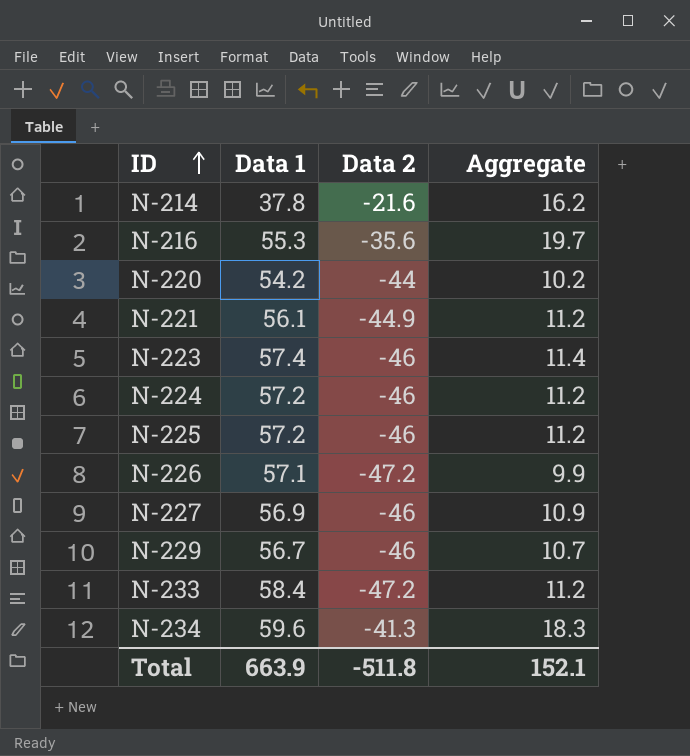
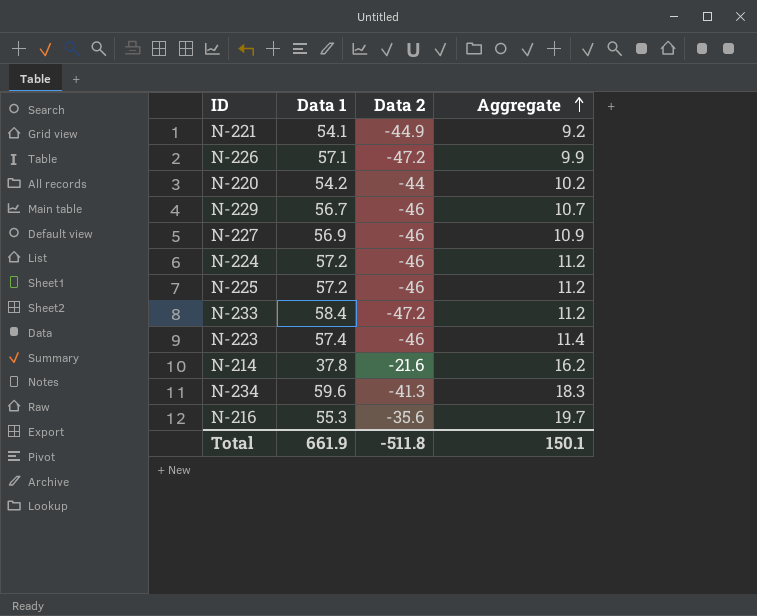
row order: ID ascending -> Aggregate ascending
N-221 | Data 1: 56.1 -> 54.1
N-221 | Aggregate: 11.2 -> 9.2
Total | Data 1: 663.9 -> 661.9
Total | Aggregate: 152.1 -> 150.1

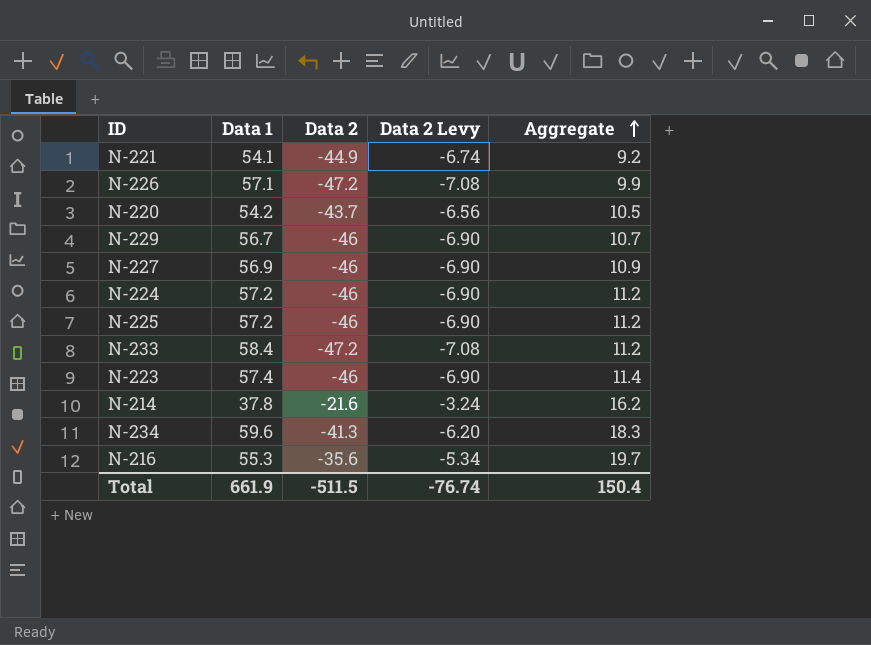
column Data 2 Levy | formula: none -> [Data 2] * 0.15
N-220 | Data 2: -44 -> -43.7
N-220 | Aggregate: 10.2 -> 10.5
Total | Data 2: -511.8 -> -511.5
Total | Aggregate: 150.1 -> 150.4

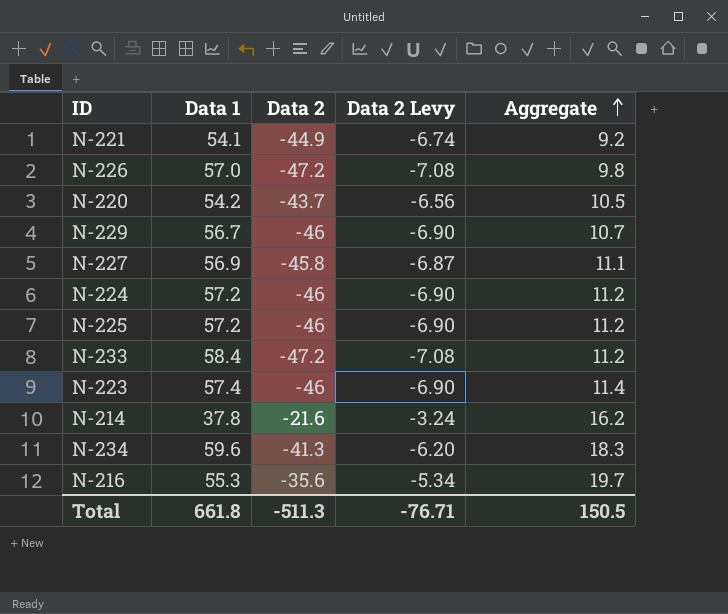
N-226 | Data 1: 57.1 -> 57.0
N-226 | Aggregate: 9.9 -> 9.8
N-227 | Data 2: -46 -> -45.8
N-227 | Data 2 Levy: -6.90 -> -6.87
N-227 | Aggregate: 10.9 -> 11.1
Total | Data 1: 661.9 -> 661.8
Total | Data 2: -511.5 -> -511.3
Total | Data 2 Levy: -76.74 -> -76.71
Total | Aggregate: 150.4 -> 150.5

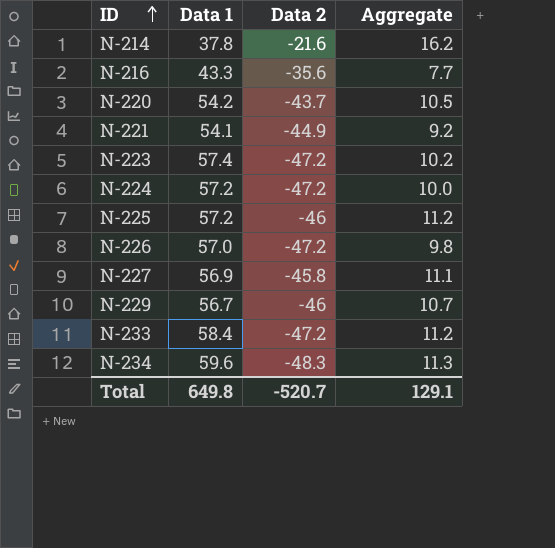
row order: Aggregate ascending -> ID ascending
column Data 2 Levy | formula: [Data 2] * 0.15 -> none
N-216 | Data 1: 55.3 -> 43.3
N-216 | Aggregate: 19.7 -> 7.7
N-223 | Data 2: -46 -> -47.2
N-223 | Aggregate: 11.4 -> 10.2
N-224 | Data 2: -46 -> -47.2
N-224 | Aggregate: 11.2 -> 10.0
N-234 | Data 2: -41.3 -> -48.3
N-234 | Aggregate: 18.3 -> 11.3
Total | Data 1: 661.8 -> 649.8
Total | Data 2: -511.3 -> -520.7
Total | Aggregate: 150.5 -> 129.1

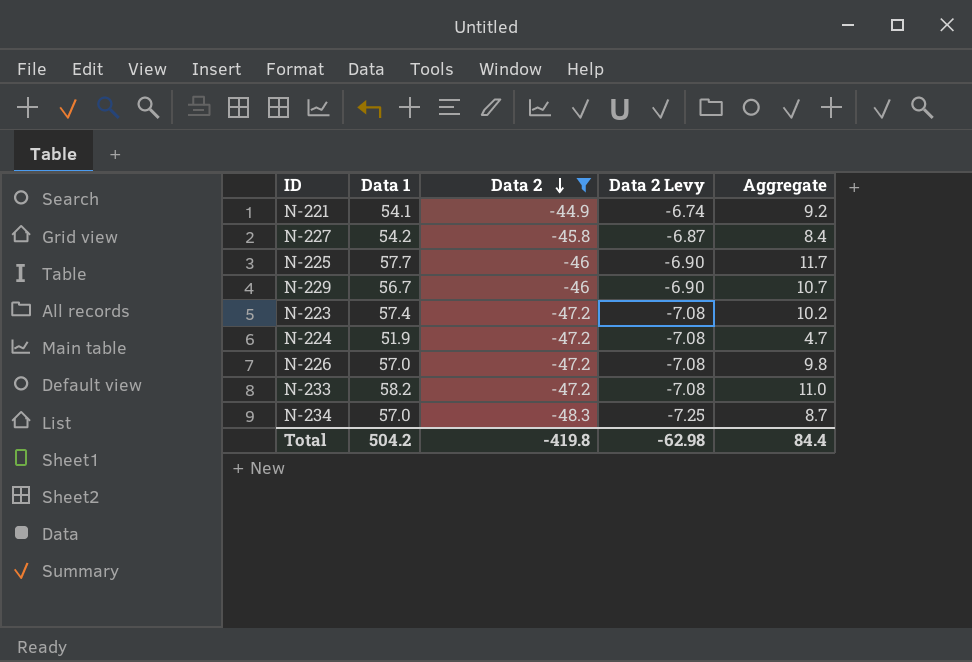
filter: none -> Data 2 <= -44.9
row order: ID ascending -> Data 2 descending
column Data 2 Levy | formula: none -> [Data 2] * 0.15
N-227 | Data 1: 56.9 -> 54.2
N-227 | Aggregate: 11.1 -> 8.4
N-225 | Data 1: 57.2 -> 57.7
N-225 | Aggregate: 11.2 -> 11.7
N-224 | Data 1: 57.2 -> 51.9
N-224 | Aggregate: 10.0 -> 4.7
N-233 | Data 1: 58.4 -> 58.2
N-233 | Aggregate: 11.2 -> 11.0
N-234 | Data 1: 59.6 -> 57.0
N-234 | Aggregate: 11.3 -> 8.7
Total | Data 1: 649.8 -> 504.2
Total | Data 2: -520.7 -> -419.8
Total | Aggregate: 129.1 -> 84.4

